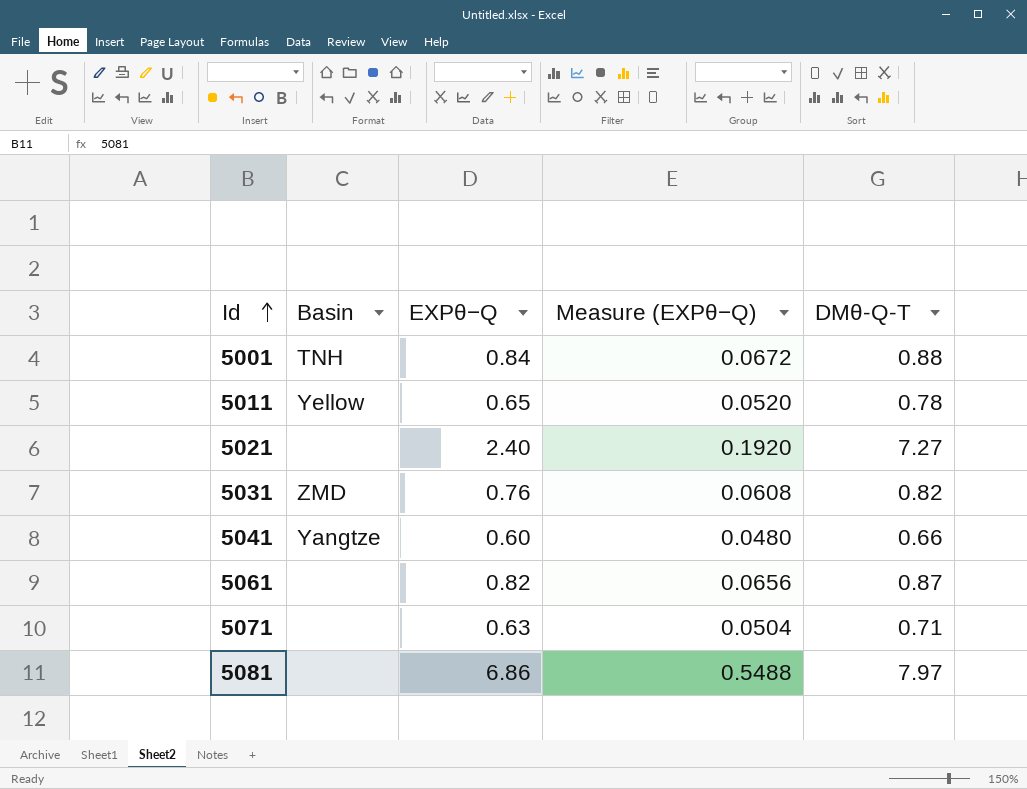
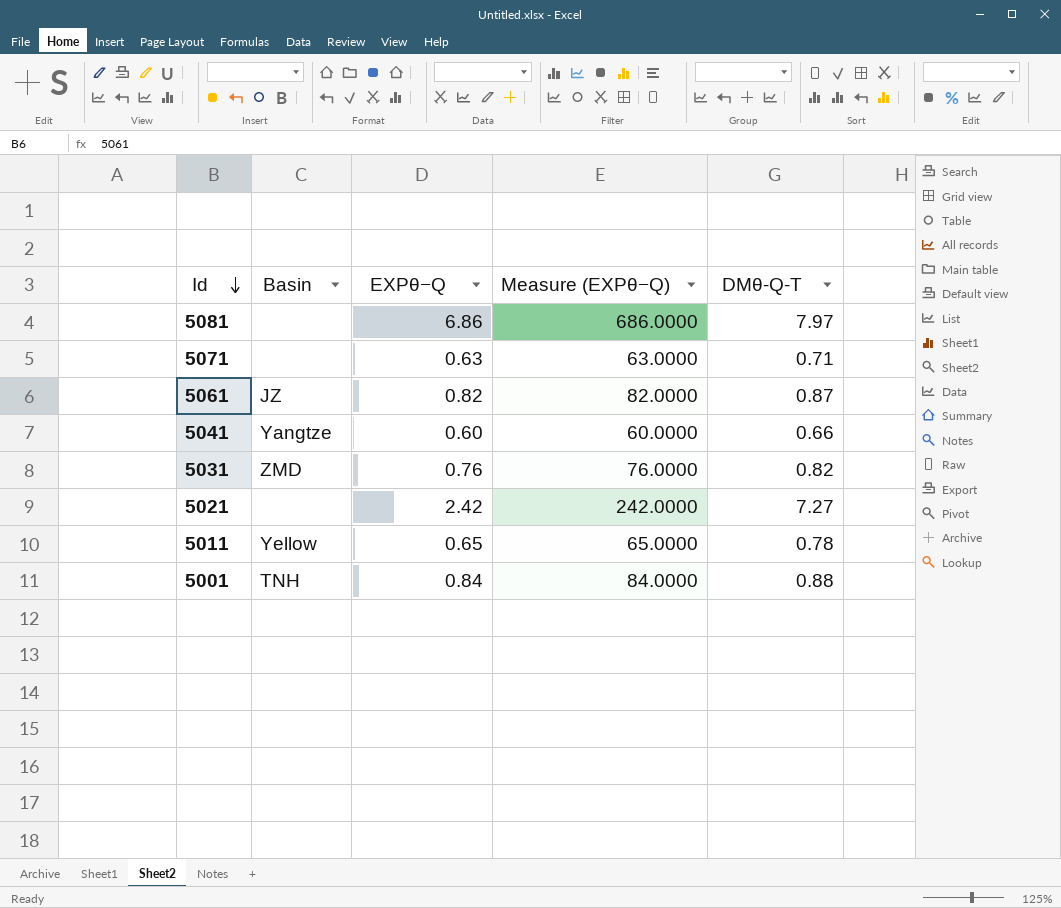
row order: Id ascending -> Id descending
column Measure (EXPθ−Q) | formula: [EXPθ−Q] * 0.08 -> [EXPθ−Q] * 100
5061 | Basin: none -> JZ
5021 | EXPθ−Q: 2.40 -> 2.42

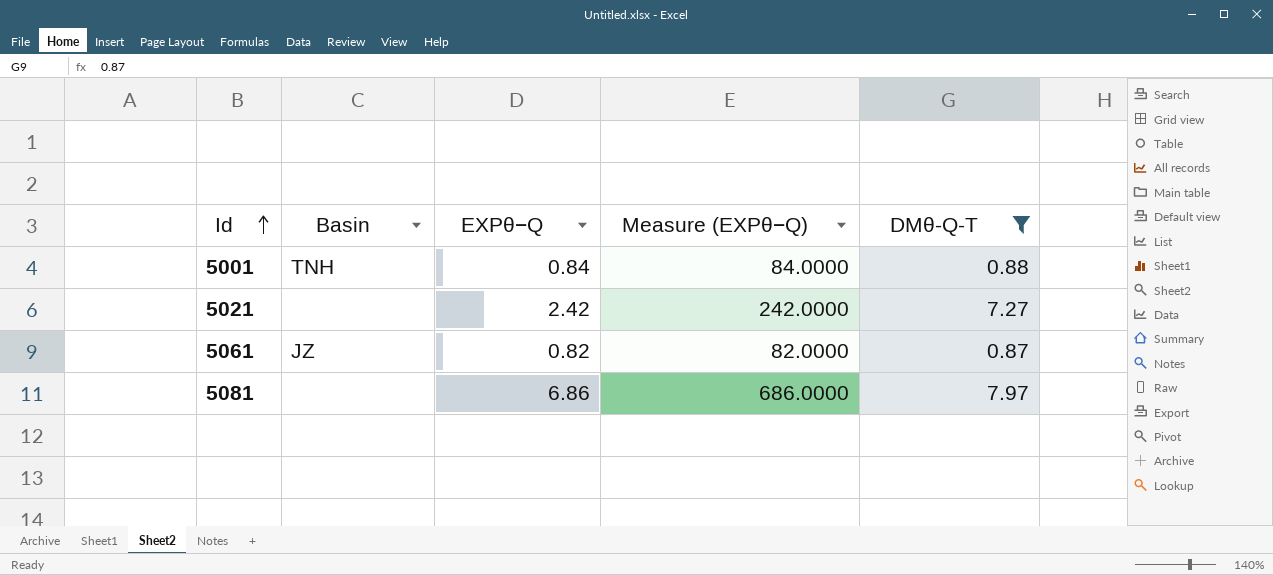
filter: none -> DMθ-Q-T >= 0.87
row order: Id descending -> Id ascending

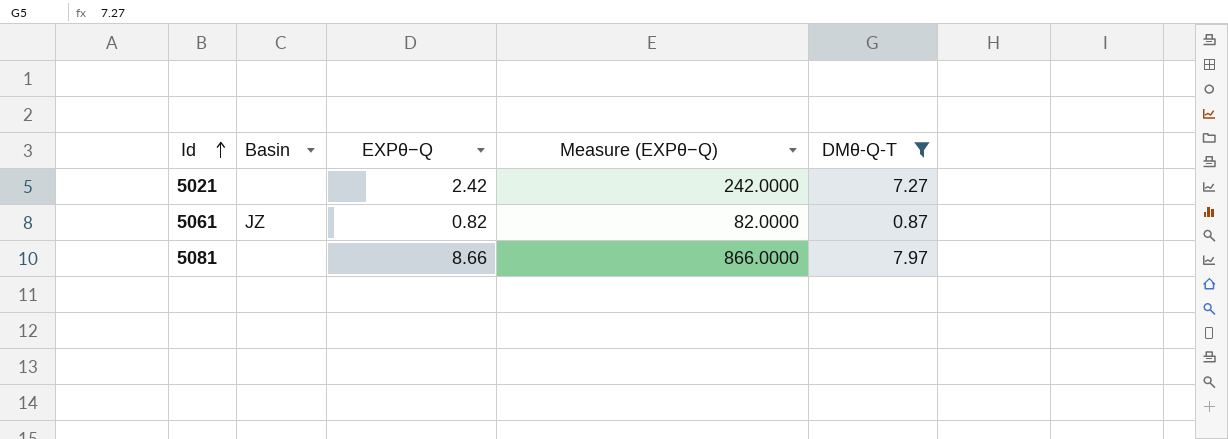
row 5001: TNH | 0.84 | 84.0000 | 0.88 -> none
5081 | EXPθ−Q: 6.86 -> 8.66
5081 | Measure (EXPθ−Q): 686.0000 -> 866.0000

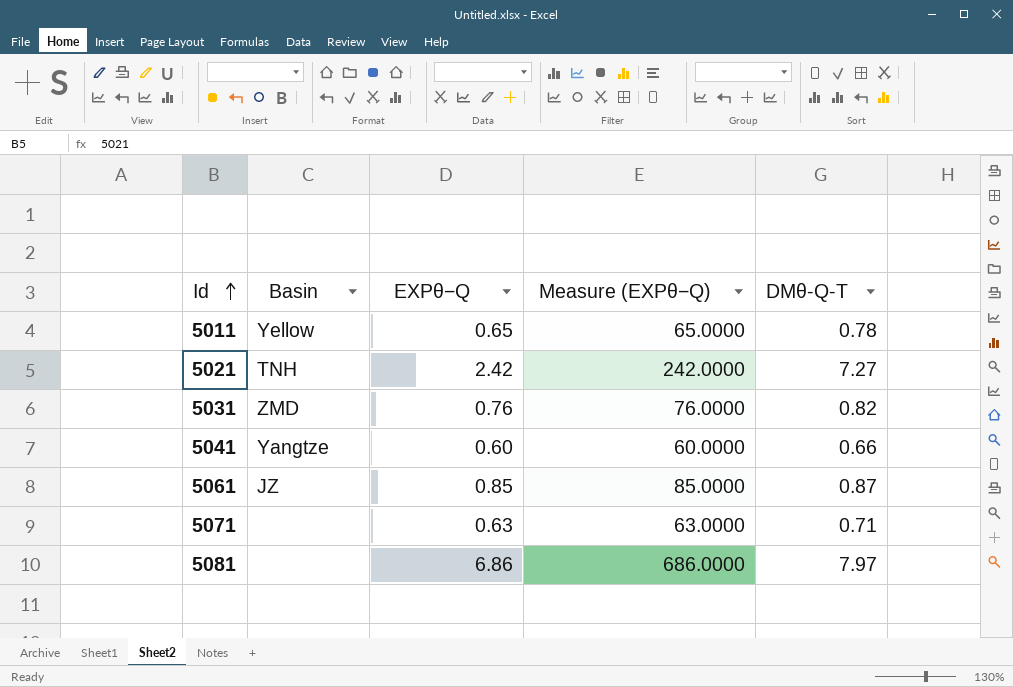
filter: DMθ-Q-T >= 0.87 -> none
5021 | Basin: none -> TNH
5061 | EXPθ−Q: 0.82 -> 0.85
5061 | Measure (EXPθ−Q): 82.0000 -> 85.0000
5081 | EXPθ−Q: 8.66 -> 6.86
5081 | Measure (EXPθ−Q): 866.0000 -> 686.0000

